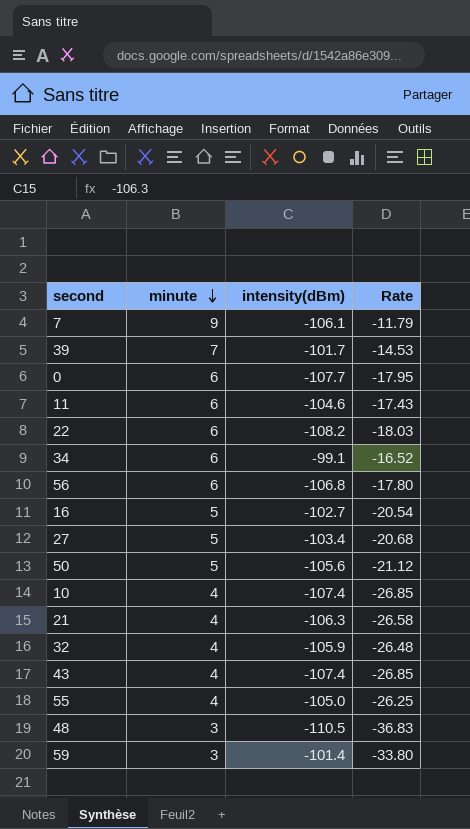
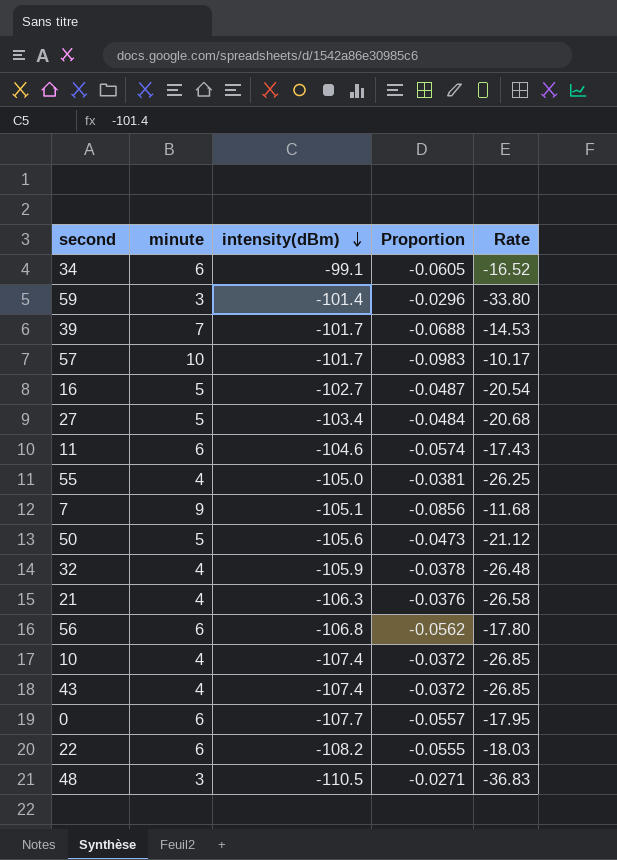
row order: minute descending -> intensity(dBm) descending
column Proportion | formula: none -> [minute] / [intensity(dBm)]
row 57: none -> 10 | -101.7 | -0.0983 | -10.17
7 | intensity(dBm): -106.1 -> -105.1
7 | Rate: -11.79 -> -11.68

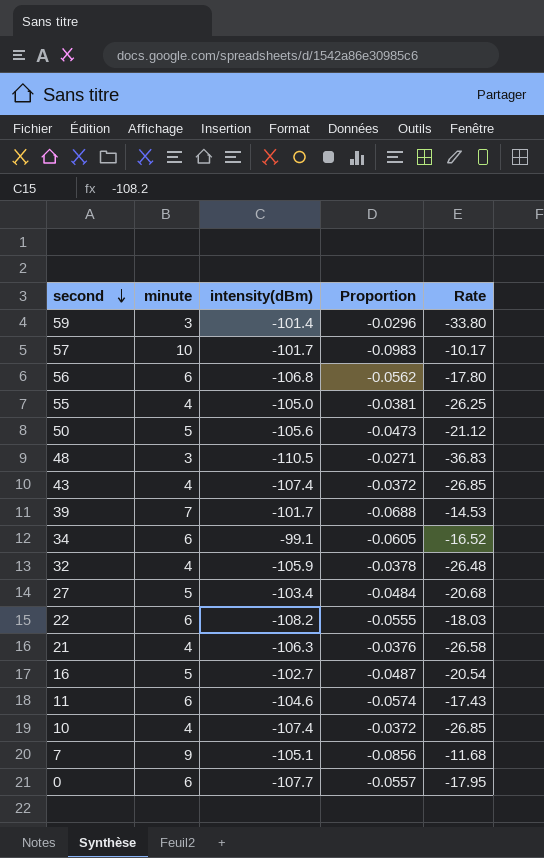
row order: intensity(dBm) descending -> second descending

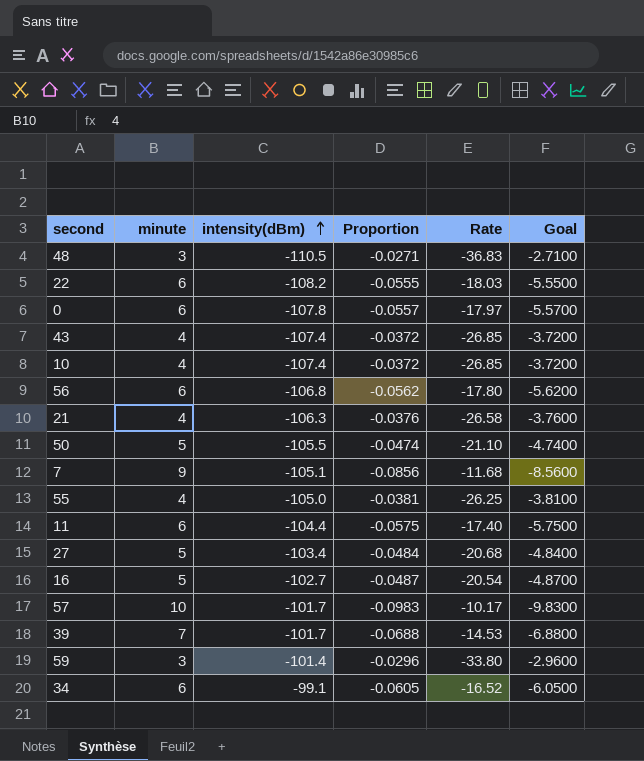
row order: second descending -> intensity(dBm) ascending
column Goal | formula: none -> [Proportion] * 100
row 32: 4 | -105.9 | -0.0378 | -26.48 -> none
0 | intensity(dBm): -107.7 -> -107.8
0 | Rate: -17.95 -> -17.97
50 | intensity(dBm): -105.6 -> -105.5
50 | Proportion: -0.0473 -> -0.0474
50 | Rate: -21.12 -> -21.10
11 | intensity(dBm): -104.6 -> -104.4
11 | Proportion: -0.0574 -> -0.0575
11 | Rate: -17.43 -> -17.40

